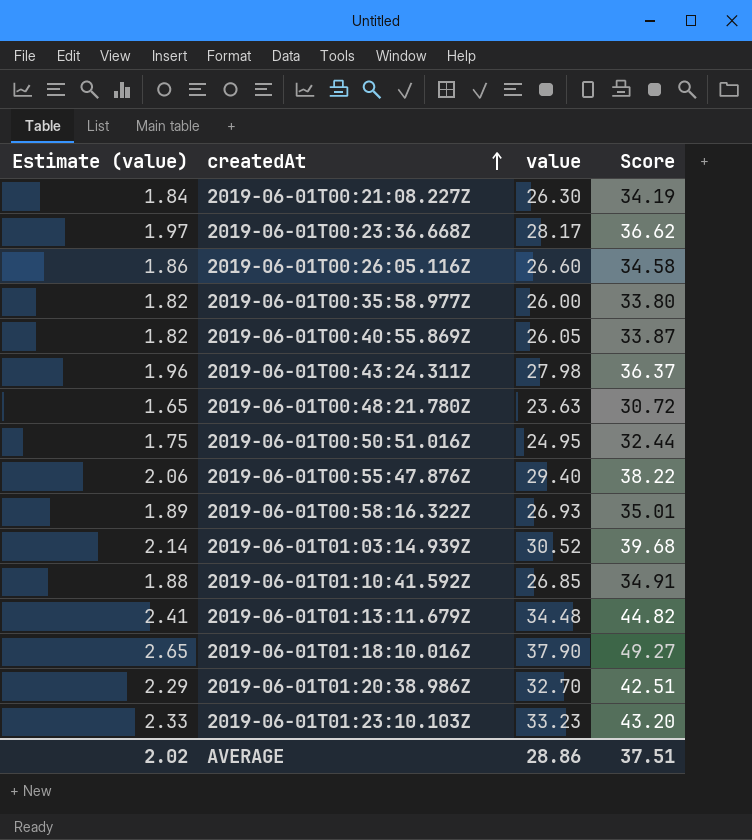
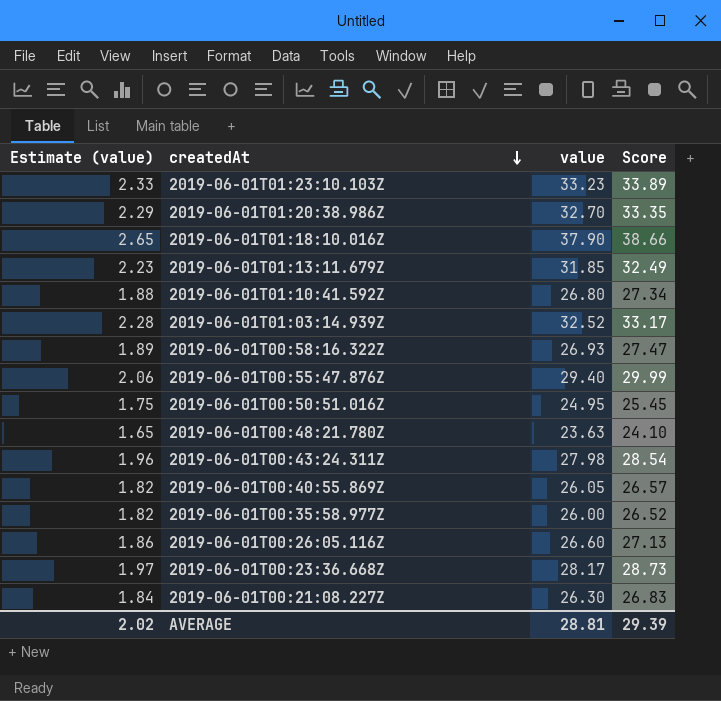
row order: createdAt ascending -> createdAt descending
column Score | formula: [value] * 1.3 -> [value] * 1.02
2019-06-01T01:13:11.679Z | Estimate (value): 2.41 -> 2.23
2019-06-01T01:13:11.679Z | value: 34.48 -> 31.85
2019-06-01T01:10:41.592Z | value: 26.85 -> 26.80
2019-06-01T01:03:14.939Z | Estimate (value): 2.14 -> 2.28
2019-06-01T01:03:14.939Z | value: 30.52 -> 32.52
AVERAGE | value: 28.86 -> 28.81
AVERAGE | Score: 37.51 -> 29.39

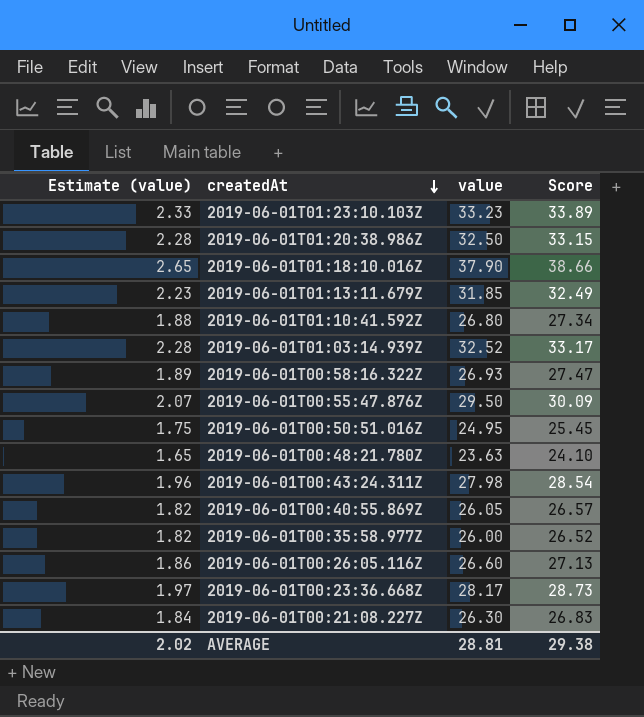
2019-06-01T01:20:38.986Z | Estimate (value): 2.29 -> 2.28
2019-06-01T01:20:38.986Z | value: 32.70 -> 32.50
2019-06-01T01:20:38.986Z | Score: 33.35 -> 33.15
2019-06-01T00:55:47.876Z | Estimate (value): 2.06 -> 2.07
2019-06-01T00:55:47.876Z | value: 29.40 -> 29.50
2019-06-01T00:55:47.876Z | Score: 29.99 -> 30.09
AVERAGE | Score: 29.39 -> 29.38

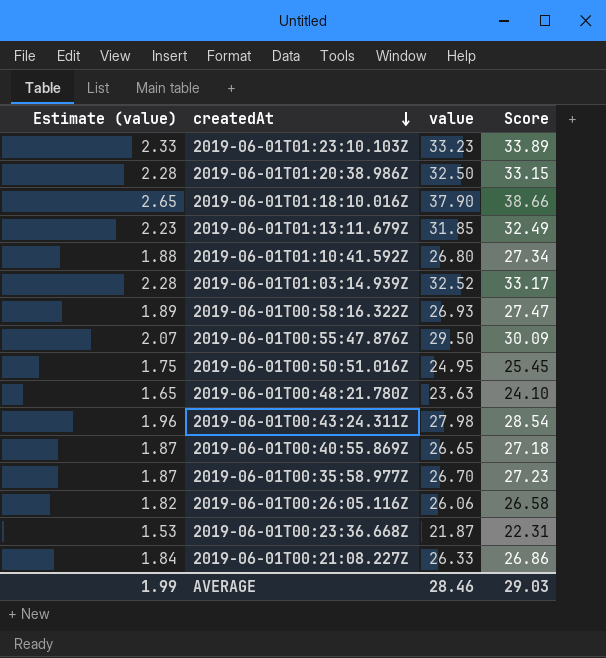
2019-06-01T00:40:55.869Z | Estimate (value): 1.82 -> 1.87
2019-06-01T00:40:55.869Z | value: 26.05 -> 26.65
2019-06-01T00:40:55.869Z | Score: 26.57 -> 27.18
2019-06-01T00:35:58.977Z | Estimate (value): 1.82 -> 1.87
2019-06-01T00:35:58.977Z | value: 26.00 -> 26.70
2019-06-01T00:35:58.977Z | Score: 26.52 -> 27.23
2019-06-01T00:26:05.116Z | Estimate (value): 1.86 -> 1.82
2019-06-01T00:26:05.116Z | value: 26.60 -> 26.06
2019-06-01T00:26:05.116Z | Score: 27.13 -> 26.58
2019-06-01T00:23:36.668Z | Estimate (value): 1.97 -> 1.53
2019-06-01T00:23:36.668Z | value: 28.17 -> 21.87
2019-06-01T00:23:36.668Z | Score: 28.73 -> 22.31
2019-06-01T00:21:08.227Z | value: 26.30 -> 26.33
2019-06-01T00:21:08.227Z | Score: 26.83 -> 26.86
AVERAGE | Estimate (value): 2.02 -> 1.99
AVERAGE | value: 28.81 -> 28.46
AVERAGE | Score: 29.38 -> 29.03

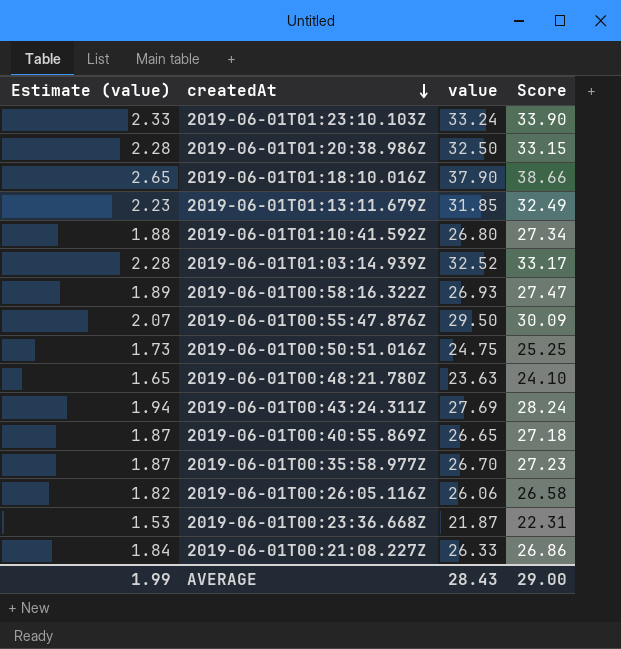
2019-06-01T01:23:10.103Z | value: 33.23 -> 33.24
2019-06-01T01:23:10.103Z | Score: 33.89 -> 33.90
2019-06-01T00:50:51.016Z | Estimate (value): 1.75 -> 1.73
2019-06-01T00:50:51.016Z | value: 24.95 -> 24.75
2019-06-01T00:50:51.016Z | Score: 25.45 -> 25.25
2019-06-01T00:43:24.311Z | Estimate (value): 1.96 -> 1.94
2019-06-01T00:43:24.311Z | value: 27.98 -> 27.69
2019-06-01T00:43:24.311Z | Score: 28.54 -> 28.24
AVERAGE | value: 28.46 -> 28.43
AVERAGE | Score: 29.03 -> 29.00

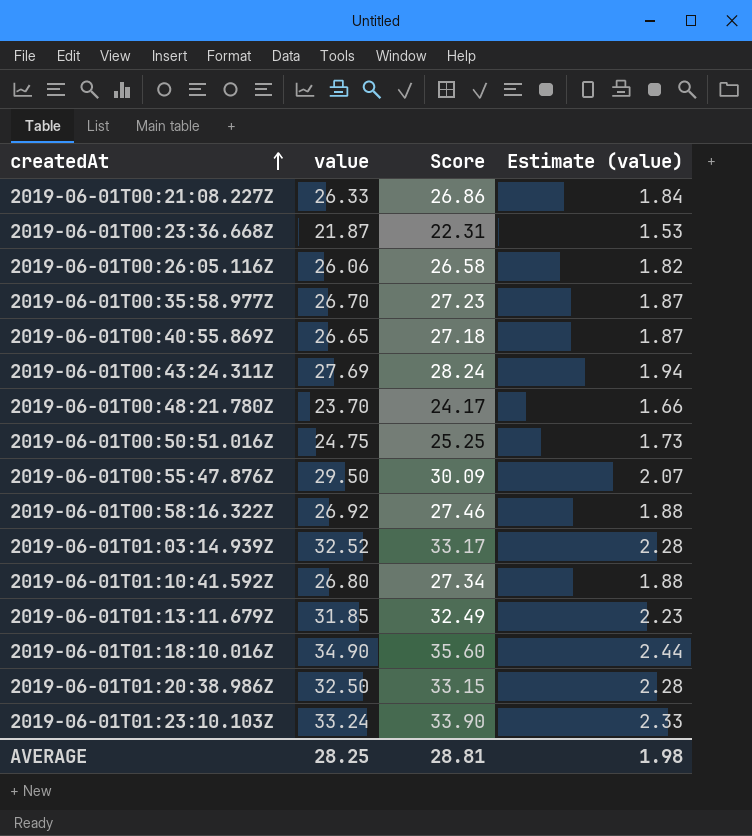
row order: createdAt descending -> createdAt ascending
column Estimate (value) | position: 1 -> 4
2019-06-01T00:48:21.780Z | value: 23.63 -> 23.70
2019-06-01T00:48:21.780Z | Score: 24.10 -> 24.17
2019-06-01T00:48:21.780Z | Estimate (value): 1.65 -> 1.66
2019-06-01T00:58:16.322Z | value: 26.93 -> 26.92
2019-06-01T00:58:16.322Z | Score: 27.47 -> 27.46
2019-06-01T00:58:16.322Z | Estimate (value): 1.89 -> 1.88
2019-06-01T01:18:10.016Z | value: 37.90 -> 34.90
2019-06-01T01:18:10.016Z | Score: 38.66 -> 35.60
2019-06-01T01:18:10.016Z | Estimate (value): 2.65 -> 2.44
AVERAGE | value: 28.43 -> 28.25
AVERAGE | Score: 29.00 -> 28.81
AVERAGE | Estimate (value): 1.99 -> 1.98

